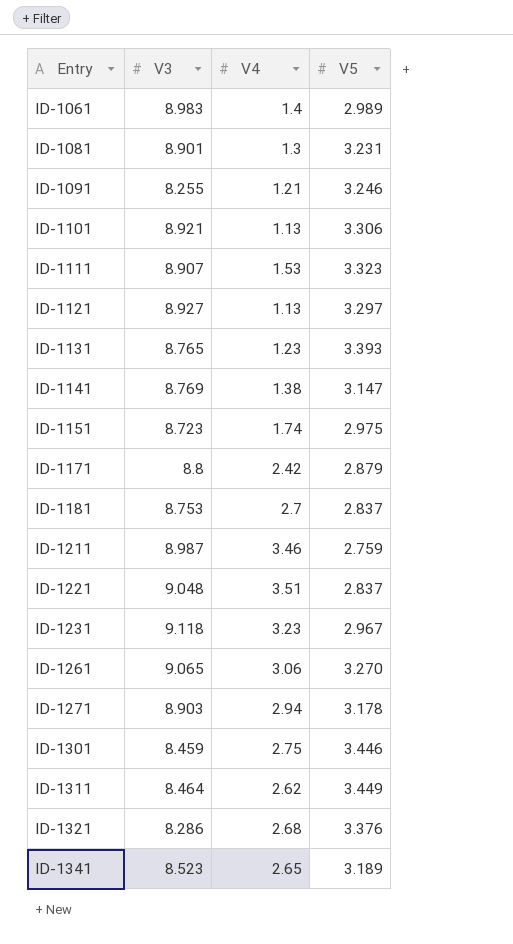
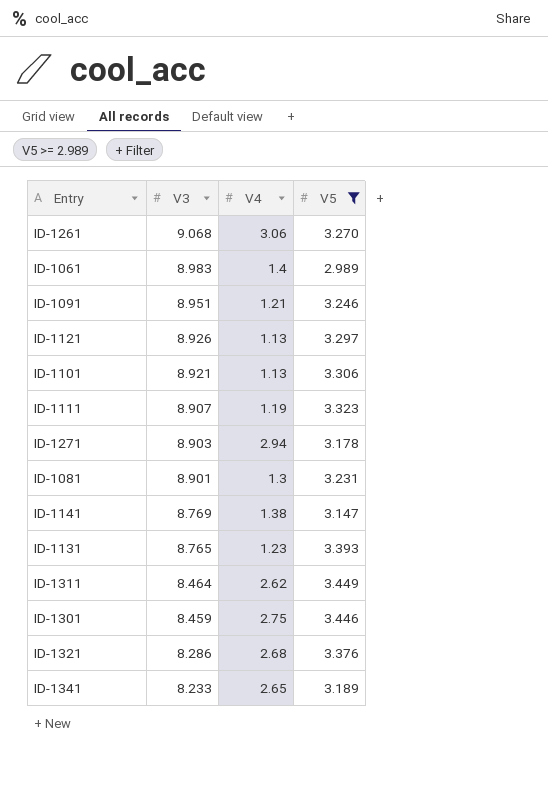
filter: none -> V5 >= 2.989
row order: Entry ascending -> V3 descending
ID-1261 | V3: 9.065 -> 9.068
ID-1091 | V3: 8.255 -> 8.951
ID-1121 | V3: 8.927 -> 8.926
ID-1111 | V4: 1.53 -> 1.19
ID-1341 | V3: 8.523 -> 8.233

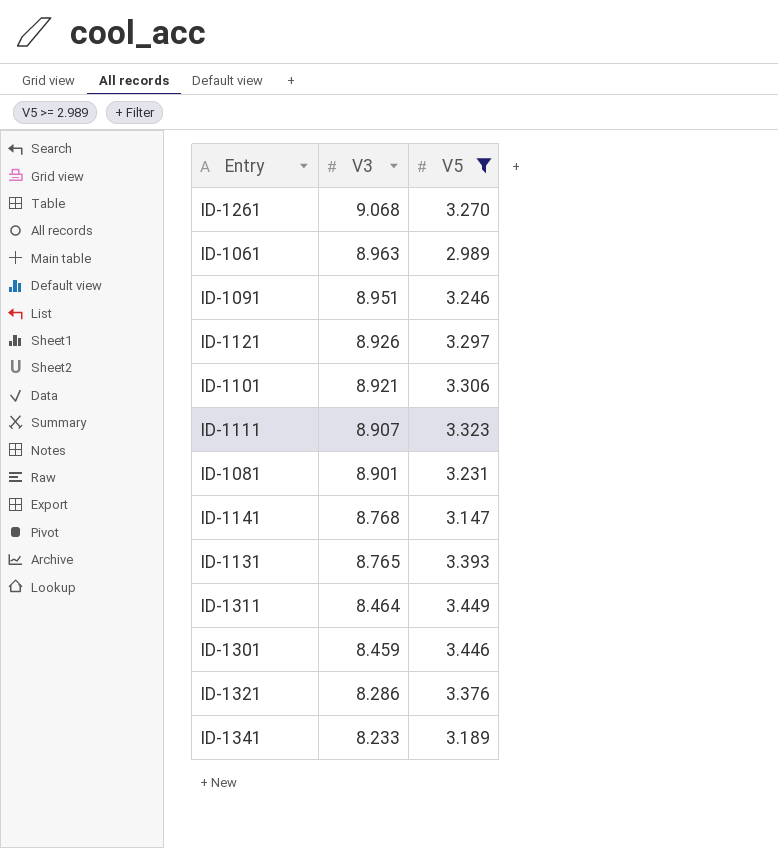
column V4 | position: 3 -> none
row ID-1271: 8.903 | 2.94 | 3.178 -> none
ID-1061 | V3: 8.983 -> 8.963
ID-1141 | V3: 8.769 -> 8.768

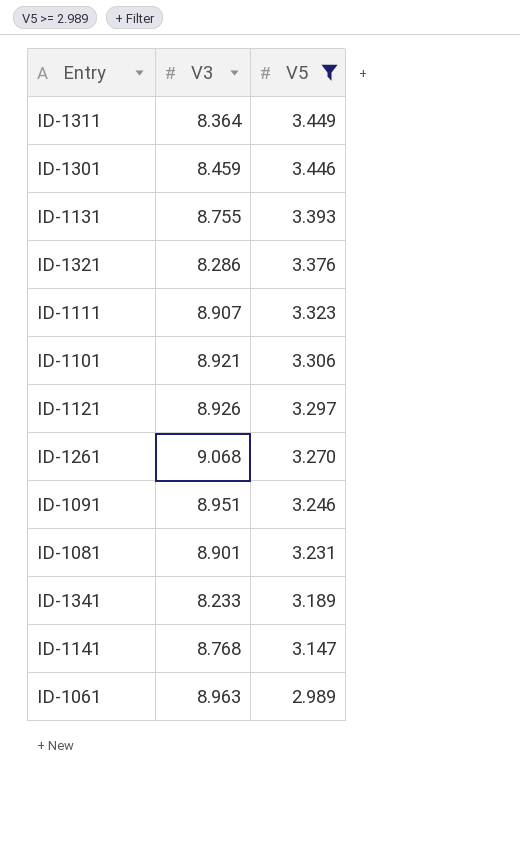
row order: V3 descending -> V5 descending
ID-1311 | V3: 8.464 -> 8.364
ID-1131 | V3: 8.765 -> 8.755

